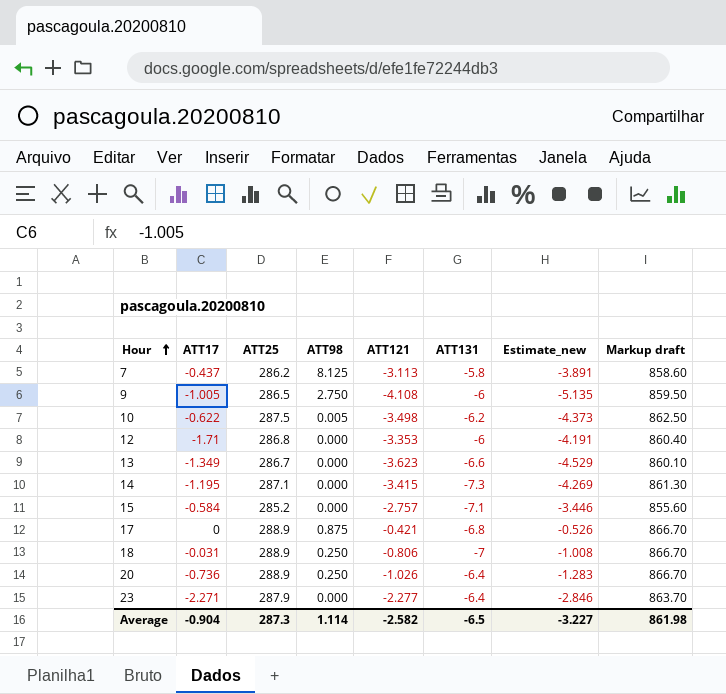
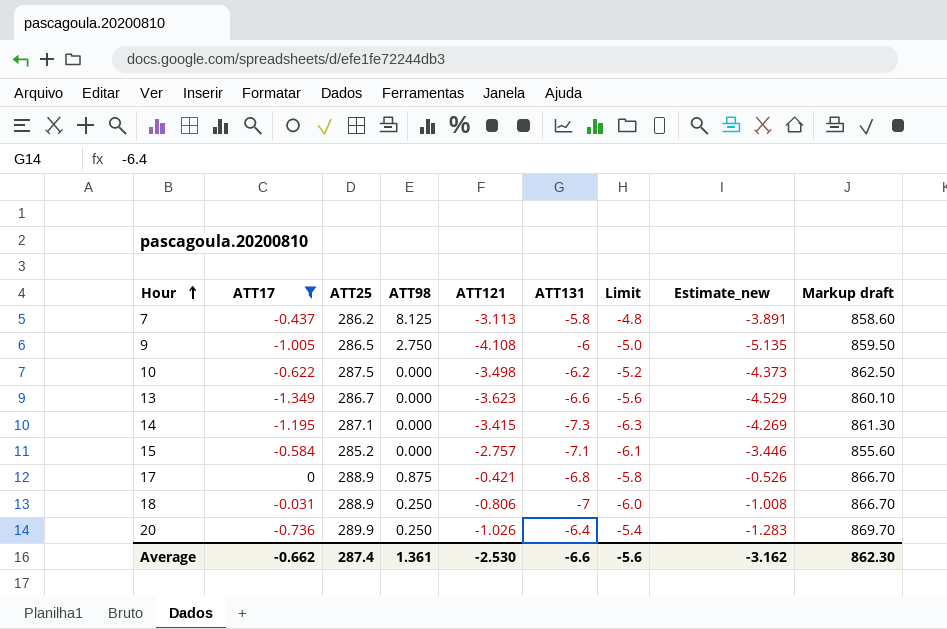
filter: none -> ATT17 >= -1.349
column Limit | formula: none -> [ATT131] + 1
10 | ATT98: 0.005 -> 0.000
20 | ATT25: 288.9 -> 289.9
20 | Markup draft: 866.70 -> 869.70
Average | ATT17: -0.904 -> -0.662
Average | ATT25: 287.3 -> 287.4
Average | ATT98: 1.114 -> 1.361
Average | ATT121: -2.582 -> -2.530
Average | ATT131: -6.5 -> -6.6
Average | Estimate_new: -3.227 -> -3.162
Average | Markup draft: 861.98 -> 862.30

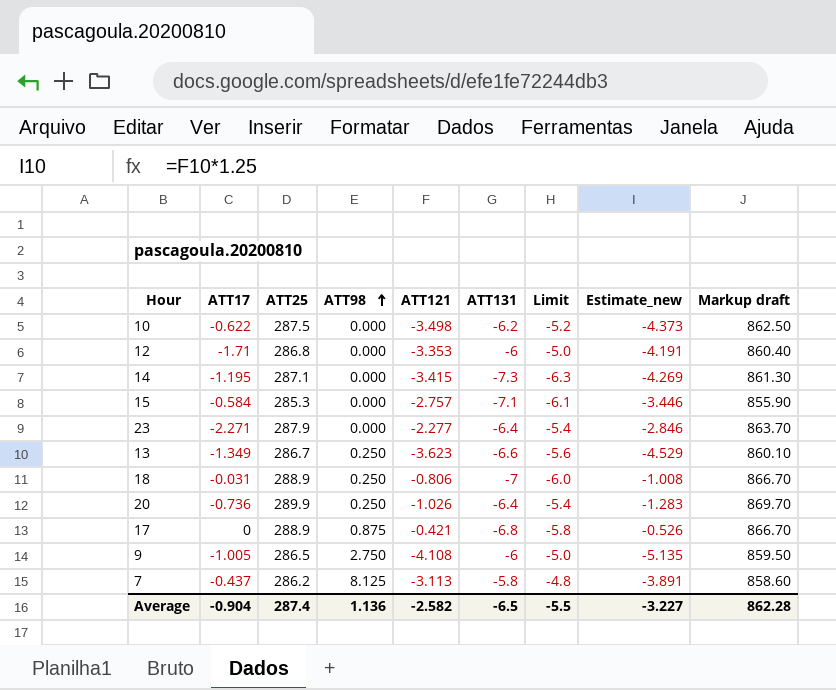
filter: ATT17 >= -1.349 -> none
row order: Hour ascending -> ATT98 ascending
15 | ATT25: 285.2 -> 285.3
15 | Markup draft: 855.60 -> 855.90
13 | ATT98: 0.000 -> 0.250
Average | ATT17: -0.662 -> -0.904
Average | ATT98: 1.361 -> 1.136
Average | ATT121: -2.530 -> -2.582
Average | ATT131: -6.6 -> -6.5
Average | Limit: -5.6 -> -5.5
Average | Estimate_new: -3.162 -> -3.227
Average | Markup draft: 862.30 -> 862.28

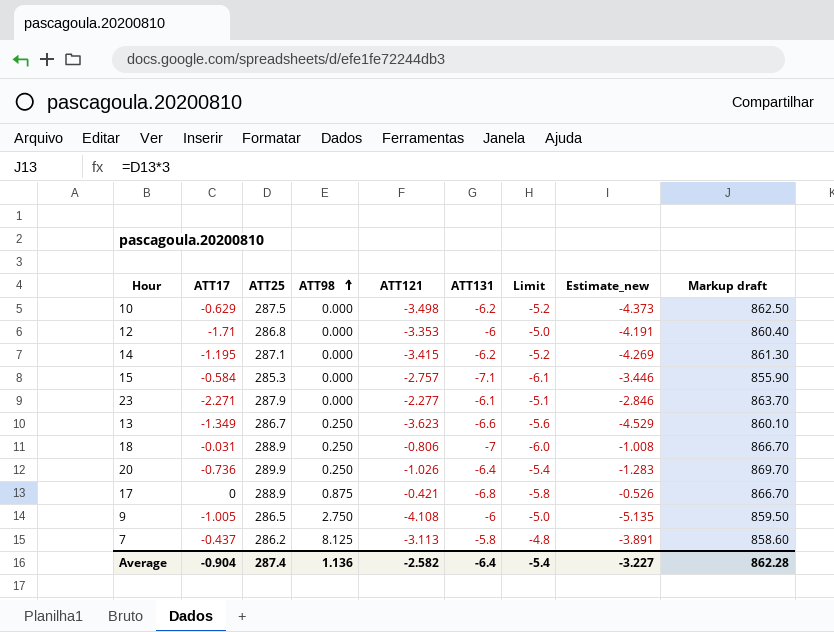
10 | ATT17: -0.622 -> -0.629
14 | ATT131: -7.3 -> -6.2
14 | Limit: -6.3 -> -5.2
23 | ATT131: -6.4 -> -6.1
23 | Limit: -5.4 -> -5.1
Average | ATT131: -6.5 -> -6.4
Average | Limit: -5.5 -> -5.4

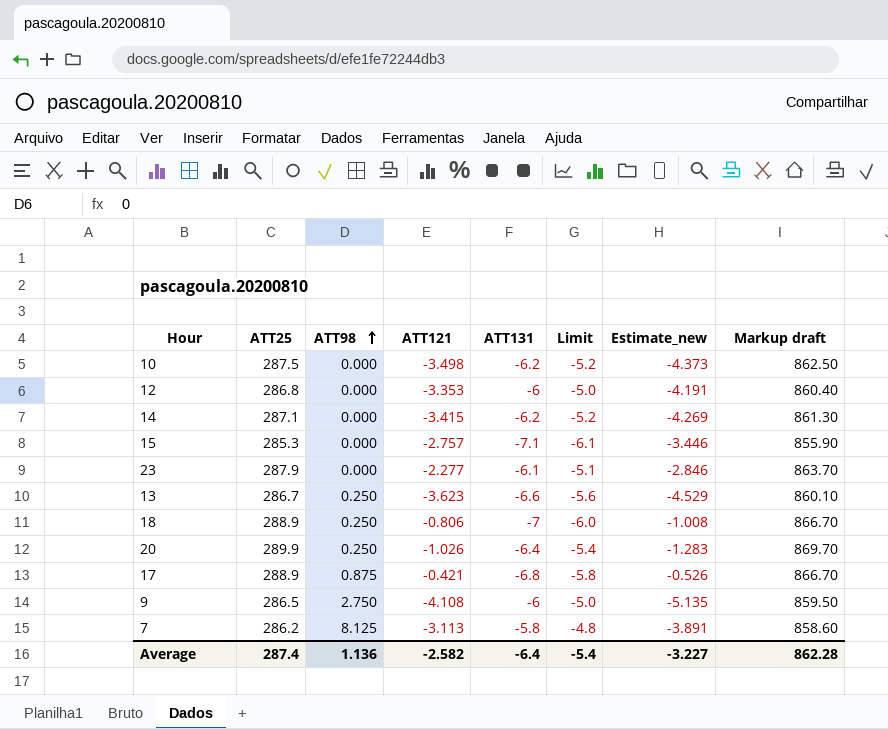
column ATT17 | position: 2 -> none

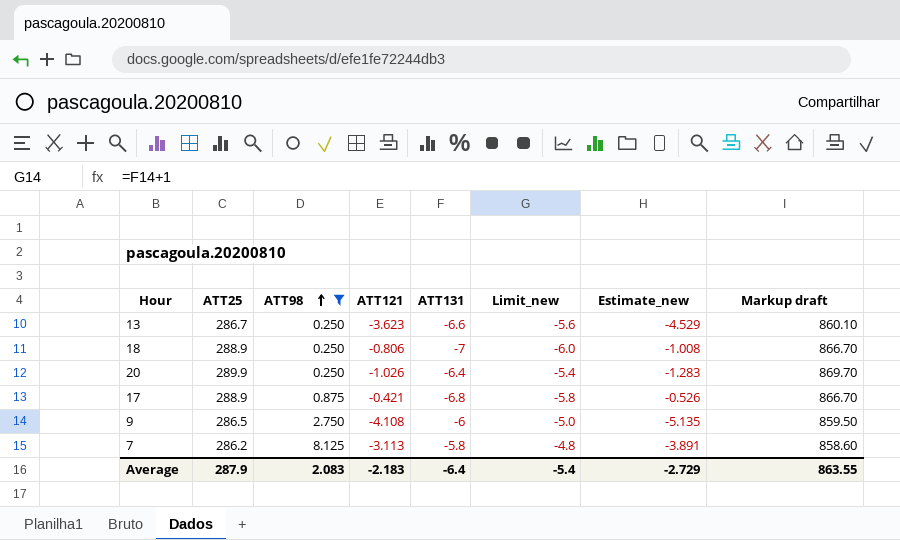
filter: none -> ATT98 != 0.000
column name: Limit -> Limit_new
Average | ATT25: 287.4 -> 287.9
Average | ATT98: 1.136 -> 2.083
Average | ATT121: -2.582 -> -2.183
Average | Estimate_new: -3.227 -> -2.729
Average | Markup draft: 862.28 -> 863.55

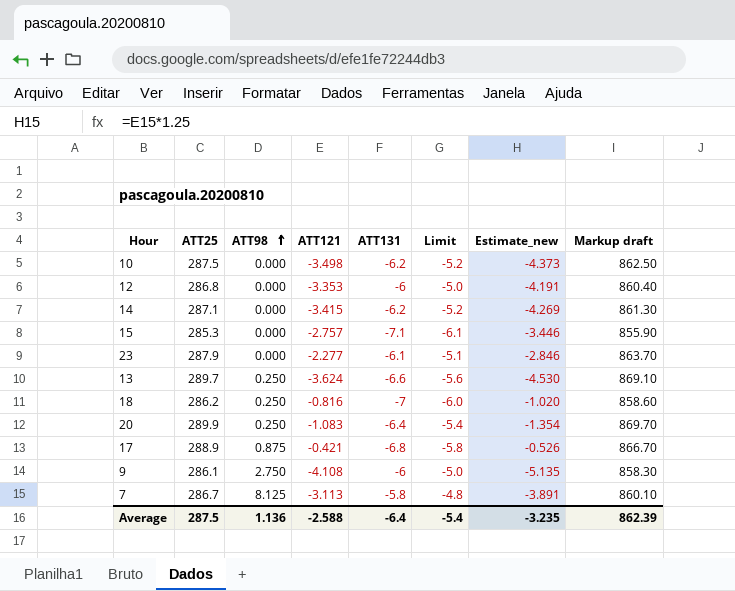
filter: ATT98 != 0.000 -> none
column name: Limit_new -> Limit
13 | ATT25: 286.7 -> 289.7
13 | ATT121: -3.623 -> -3.624
13 | Estimate_new: -4.529 -> -4.530
13 | Markup draft: 860.10 -> 869.10
18 | ATT25: 288.9 -> 286.2
18 | ATT121: -0.806 -> -0.816
18 | Estimate_new: -1.008 -> -1.020
18 | Markup draft: 866.70 -> 858.60
20 | ATT121: -1.026 -> -1.083
20 | Estimate_new: -1.283 -> -1.354
9 | ATT25: 286.5 -> 286.1
9 | Markup draft: 859.50 -> 858.30
7 | ATT25: 286.2 -> 286.7
7 | Markup draft: 858.60 -> 860.10
Average | ATT25: 287.9 -> 287.5
Average | ATT98: 2.083 -> 1.136
Average | ATT121: -2.183 -> -2.588
Average | Estimate_new: -2.729 -> -3.235
Average | Markup draft: 863.55 -> 862.39

